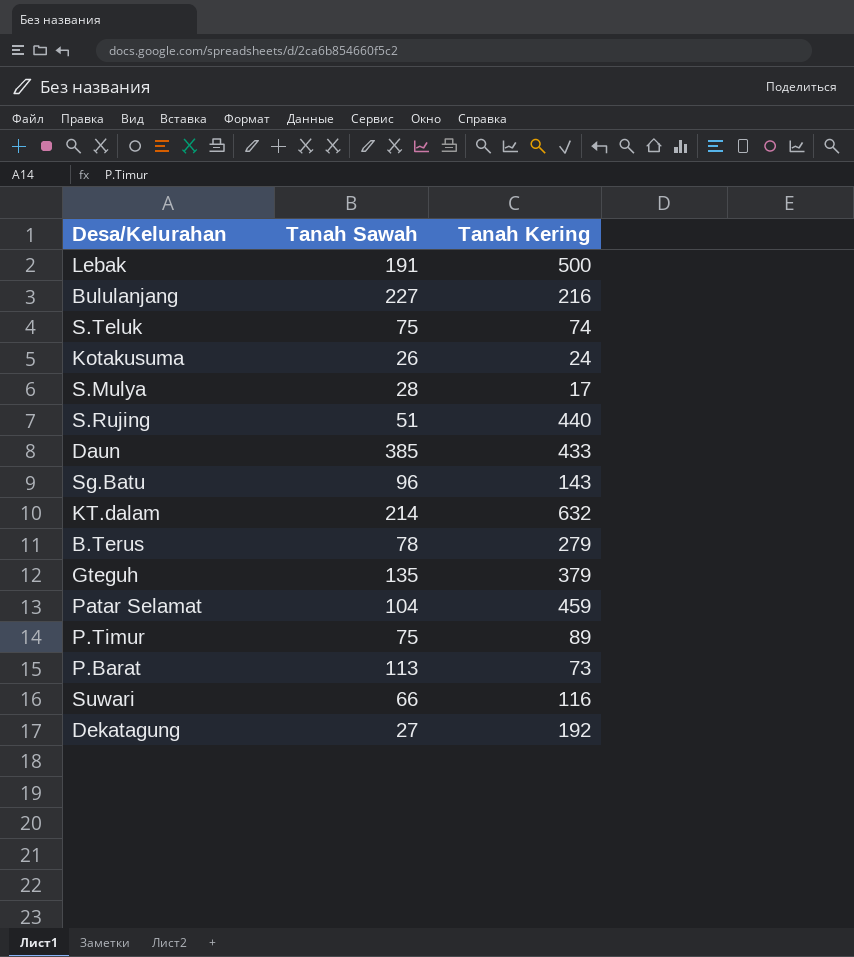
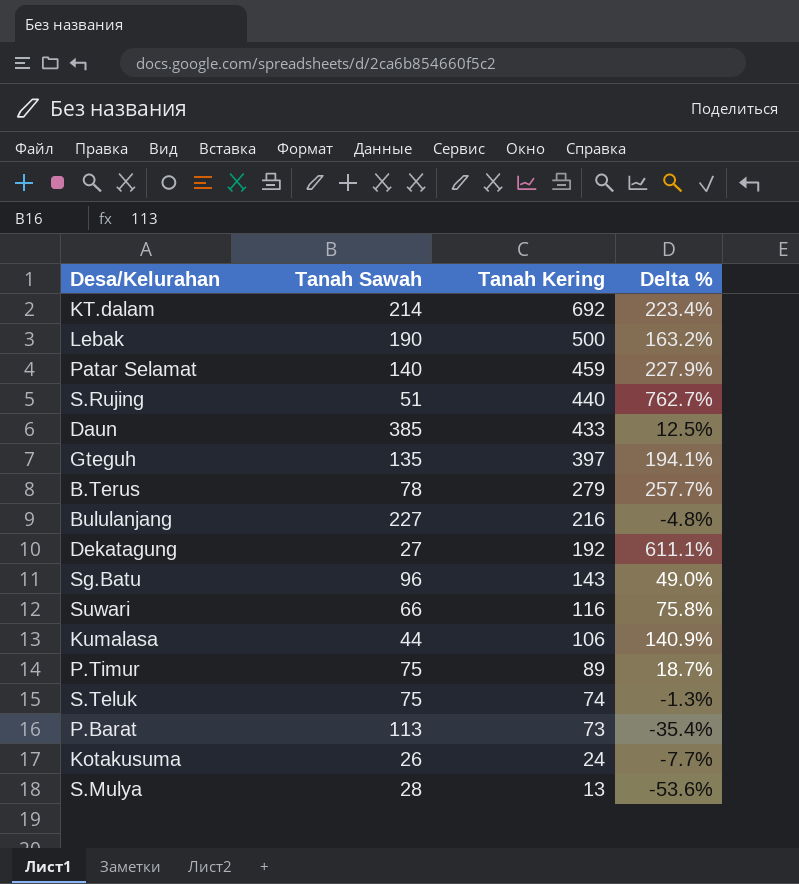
row order: none -> Tanah Kering descending
column Delta % | formula: none -> ([Tanah Kering] - [Tanah Sawah]) / [Tanah Sawah]
KT.dalam | Tanah Kering: 632 -> 692
Lebak | Tanah Sawah: 191 -> 190
Patar Selamat | Tanah Sawah: 104 -> 140
Gteguh | Tanah Kering: 379 -> 397
row Kumalasa: none -> 44 | 106 | 140.9%
S.Mulya | Tanah Kering: 17 -> 13

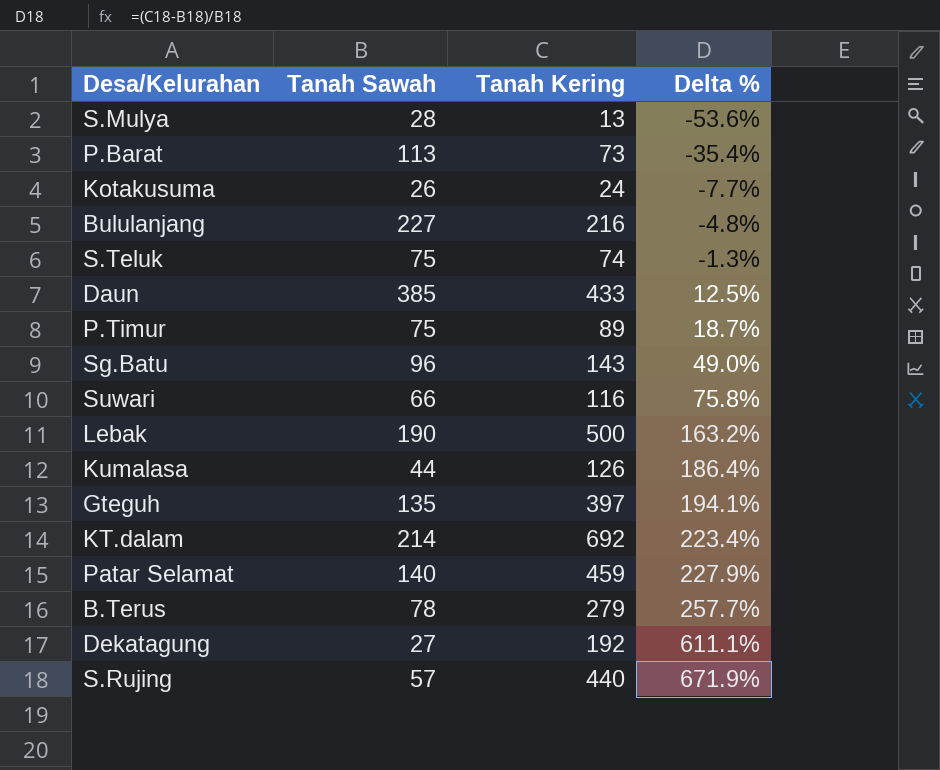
row order: Tanah Kering descending -> Delta % ascending
Kumalasa | Tanah Kering: 106 -> 126
Kumalasa | Delta %: 140.9% -> 186.4%
S.Rujing | Tanah Sawah: 51 -> 57
S.Rujing | Delta %: 762.7% -> 671.9%

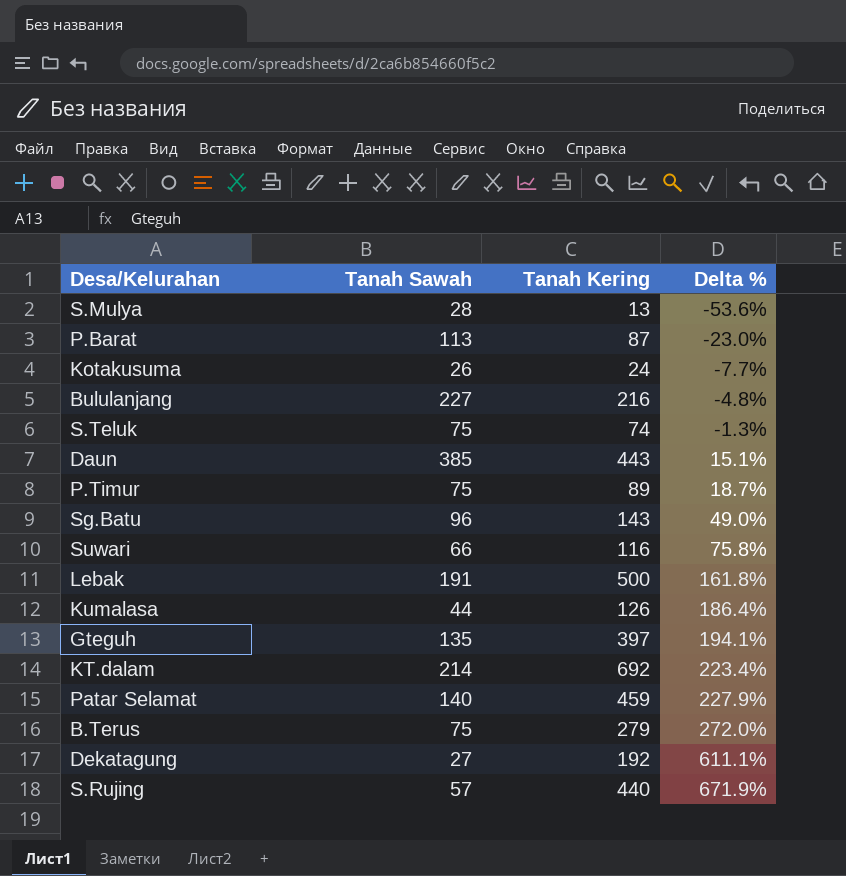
P.Barat | Tanah Kering: 73 -> 87
P.Barat | Delta %: -35.4% -> -23.0%
Daun | Tanah Kering: 433 -> 443
Daun | Delta %: 12.5% -> 15.1%
Lebak | Tanah Sawah: 190 -> 191
Lebak | Delta %: 163.2% -> 161.8%
B.Terus | Tanah Sawah: 78 -> 75
B.Terus | Delta %: 257.7% -> 272.0%

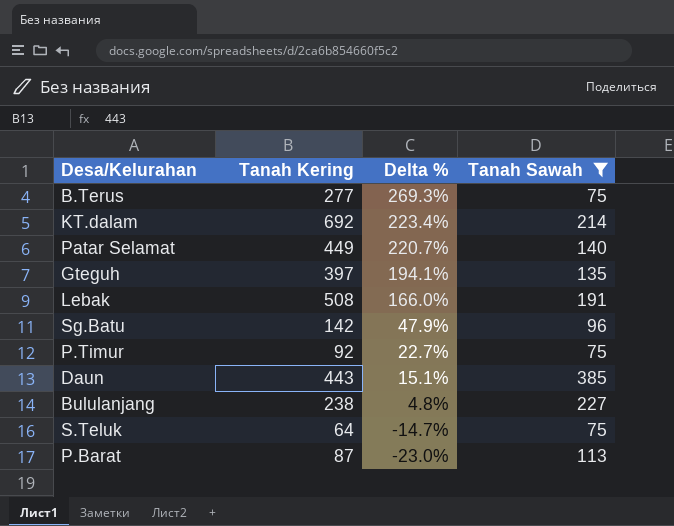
filter: none -> Tanah Sawah >= 75
row order: Delta % ascending -> Delta % descending
column Tanah Sawah | position: 2 -> 4
B.Terus | Tanah Kering: 279 -> 277
B.Terus | Delta %: 272.0% -> 269.3%
Patar Selamat | Tanah Kering: 459 -> 449
Patar Selamat | Delta %: 227.9% -> 220.7%
Lebak | Tanah Kering: 500 -> 508
Lebak | Delta %: 161.8% -> 166.0%
Sg.Batu | Tanah Kering: 143 -> 142
Sg.Batu | Delta %: 49.0% -> 47.9%
P.Timur | Tanah Kering: 89 -> 92
P.Timur | Delta %: 18.7% -> 22.7%
Bululanjang | Tanah Kering: 216 -> 238
Bululanjang | Delta %: -4.8% -> 4.8%
S.Teluk | Tanah Kering: 74 -> 64
S.Teluk | Delta %: -1.3% -> -14.7%

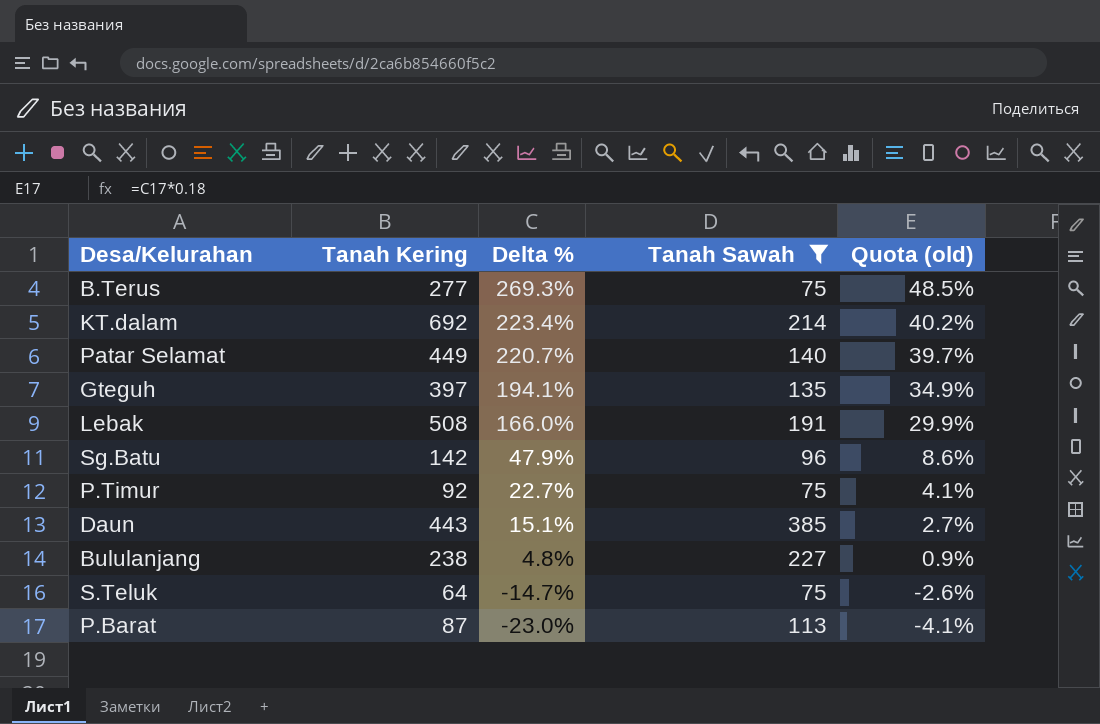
column Quota (old) | formula: none -> [Delta %] * 0.18

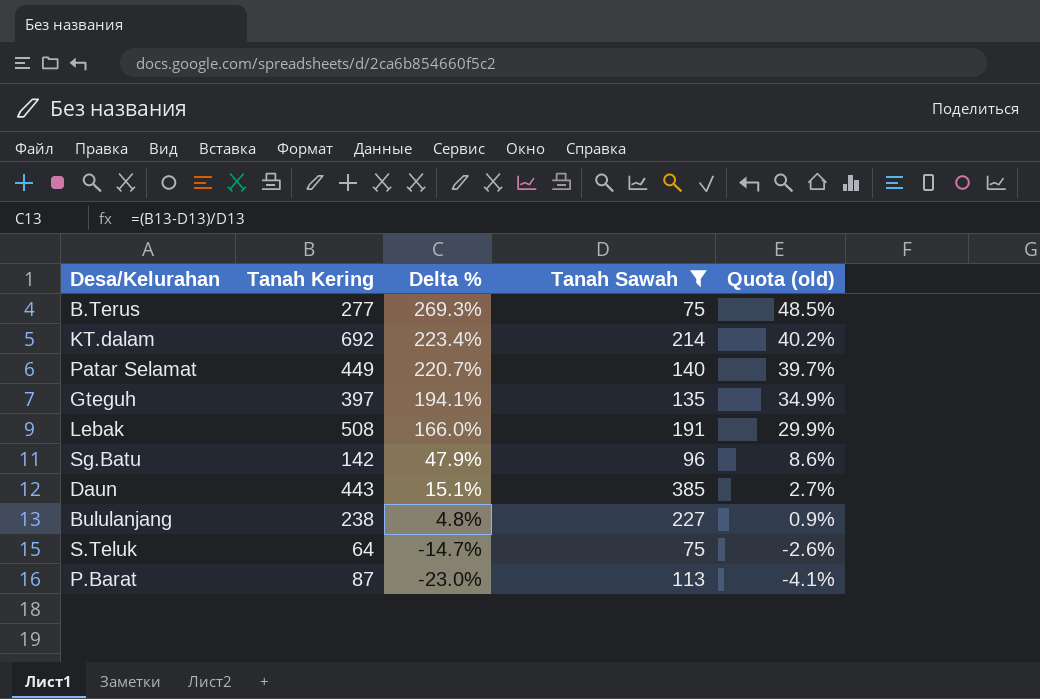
row P.Timur: 92 | 22.7% | 75 | 4.1% -> none

